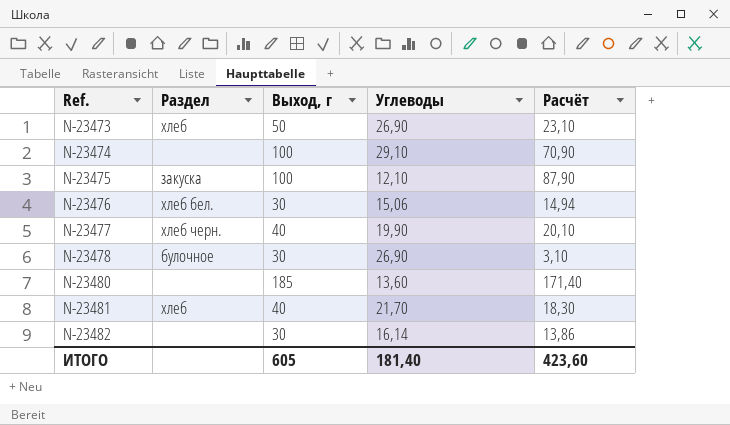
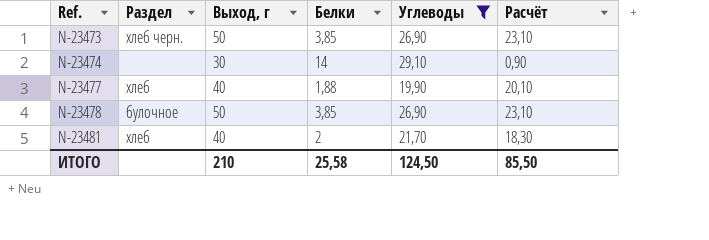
filter: none -> Углеводы >= 19,90
column Белки | position: none -> 4
N-23473 | Раздел: хлеб -> хлеб черн.
N-23474 | Выход, г: 100 -> 30
N-23474 | Расчёт: 70,90 -> 0,90
N-23477 | Раздел: хлеб черн. -> хлеб
N-23478 | Выход, г: 30 -> 50
N-23478 | Расчёт: 3,10 -> 23,10
ИТОГО | Выход, г: 605 -> 210
ИТОГО | Углеводы: 181,40 -> 124,50
ИТОГО | Расчёт: 423,60 -> 85,50

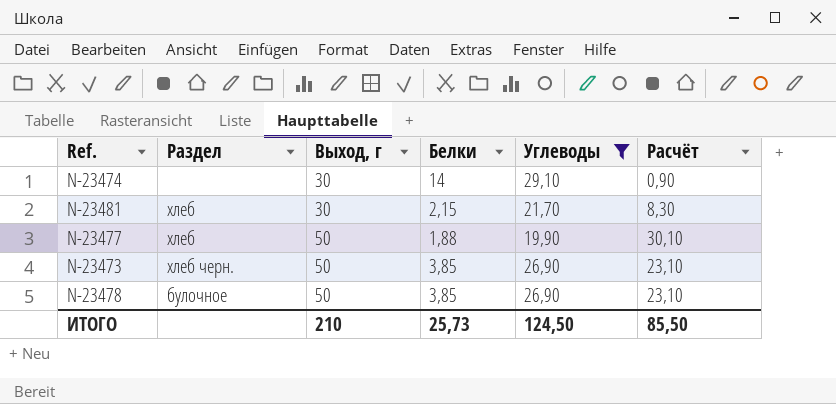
row order: Ref. ascending -> Выход, г ascending
N-23481 | Выход, г: 40 -> 30
N-23481 | Белки: 2 -> 2,15
N-23481 | Расчёт: 18,30 -> 8,30
N-23477 | Выход, г: 40 -> 50
N-23477 | Расчёт: 20,10 -> 30,10
ИТОГО | Белки: 25,58 -> 25,73

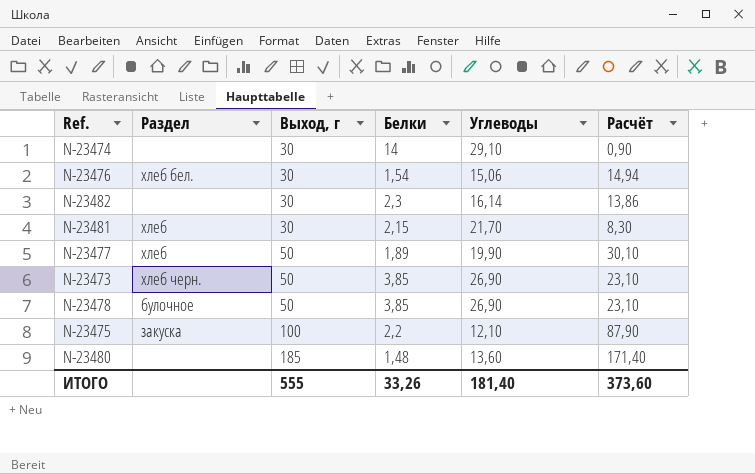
filter: Углеводы >= 19,90 -> none
N-23477 | Белки: 1,88 -> 1,89
ИТОГО | Выход, г: 210 -> 555
ИТОГО | Белки: 25,73 -> 33,26
ИТОГО | Углеводы: 124,50 -> 181,40
ИТОГО | Расчёт: 85,50 -> 373,60

